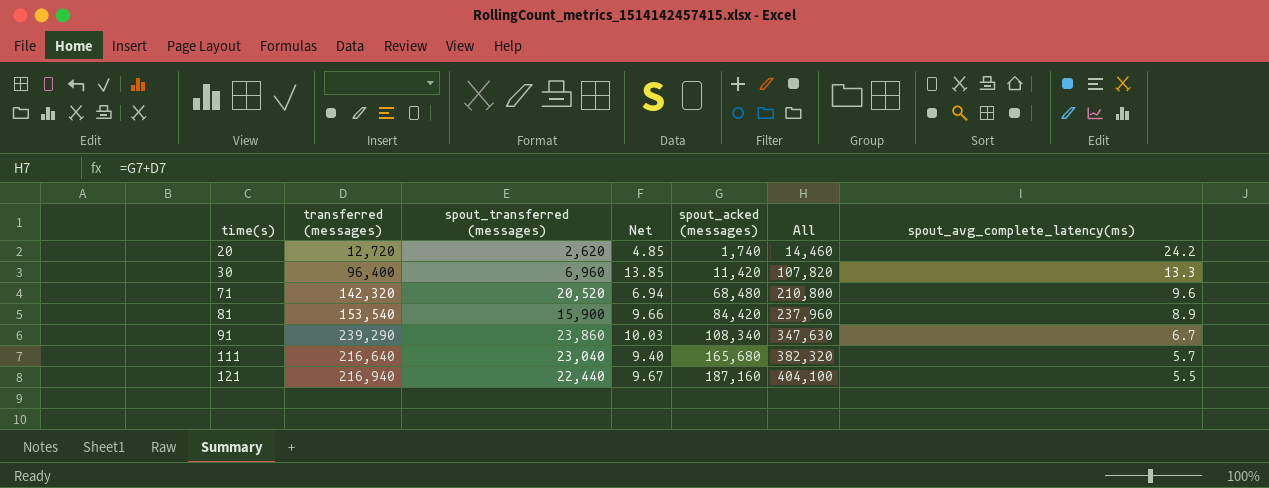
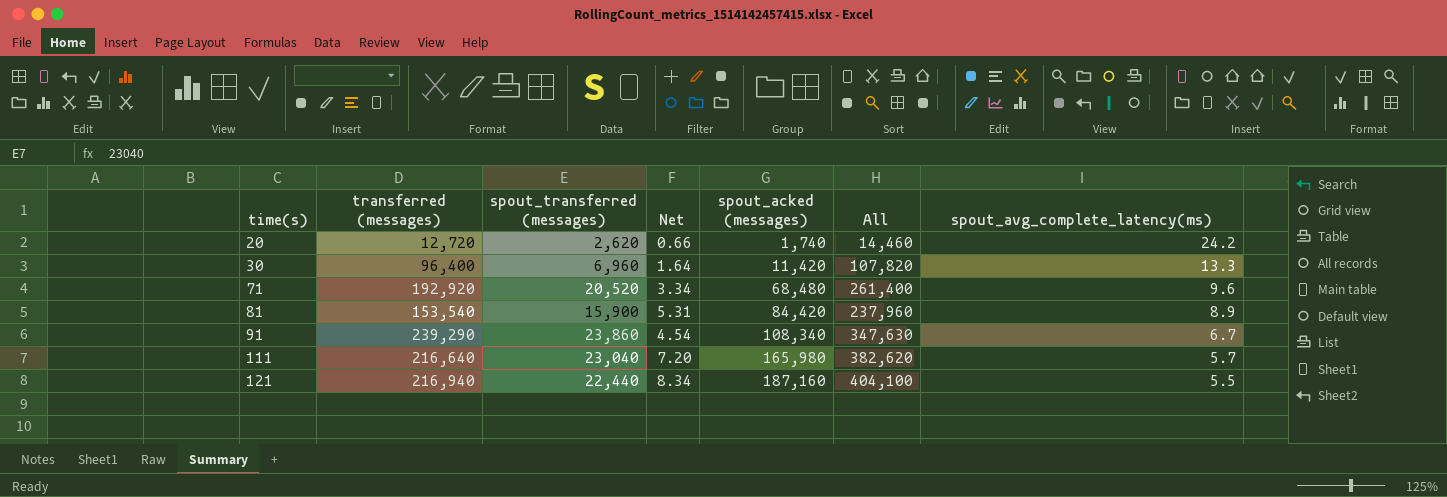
column Net | formula: [transferred (messages)] / [spout_transferred (messages)] -> [spout_acked (messages)] / [spout_transferred (messages)]
71 | transferred (messages): 142,320 -> 192,920
71 | All: 210,800 -> 261,400
111 | spout_acked (messages): 165,680 -> 165,980
111 | All: 382,320 -> 382,620

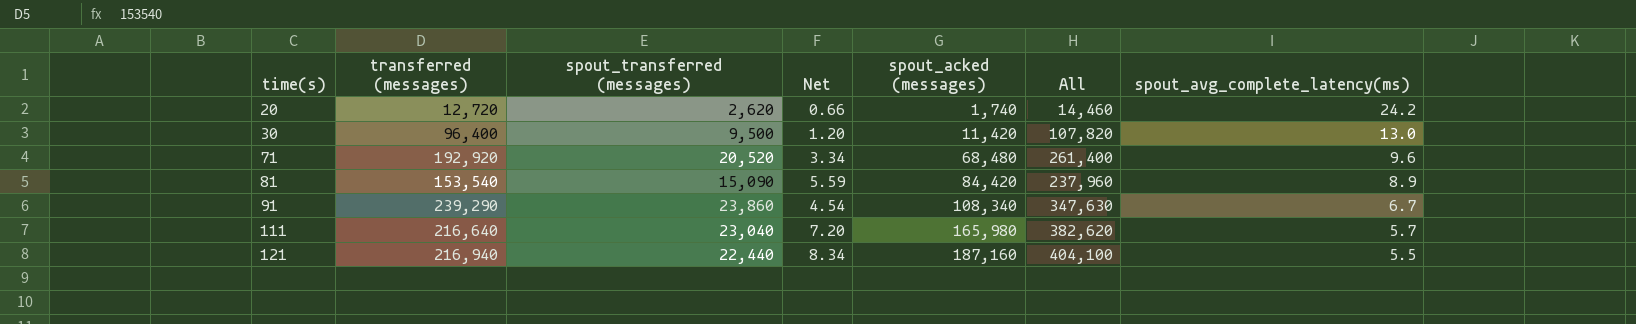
30 | spout_transferred (messages): 6,960 -> 9,500
30 | Net: 1.64 -> 1.20
30 | spout_avg_complete_latency(ms): 13.3 -> 13.0
81 | spout_transferred (messages): 15,900 -> 15,090
81 | Net: 5.31 -> 5.59

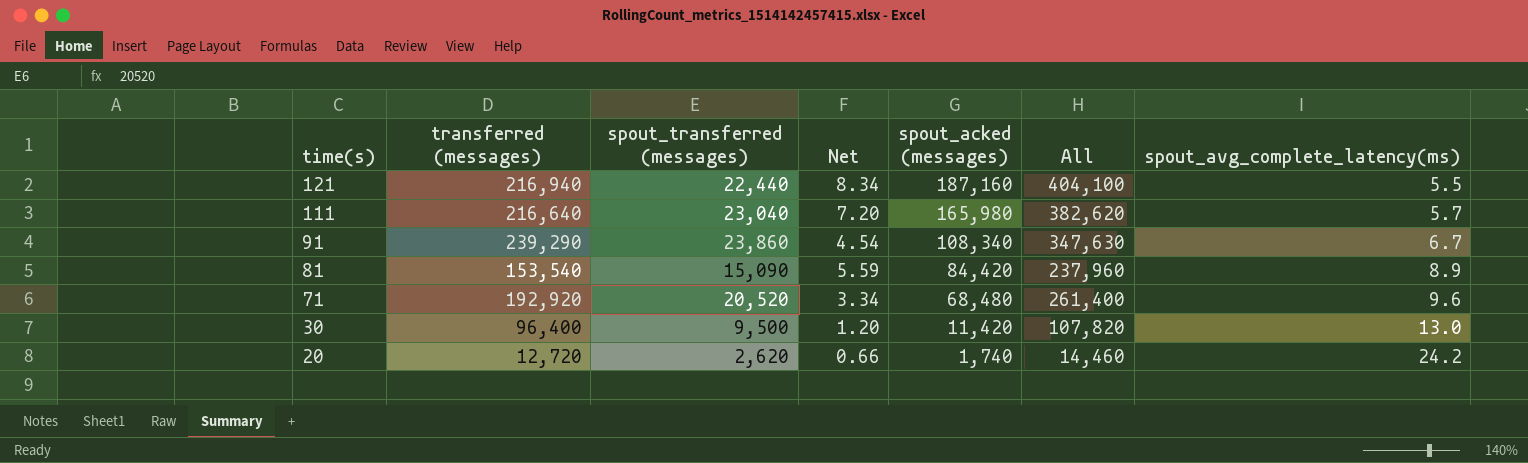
row order: time(s) ascending -> time(s) descending

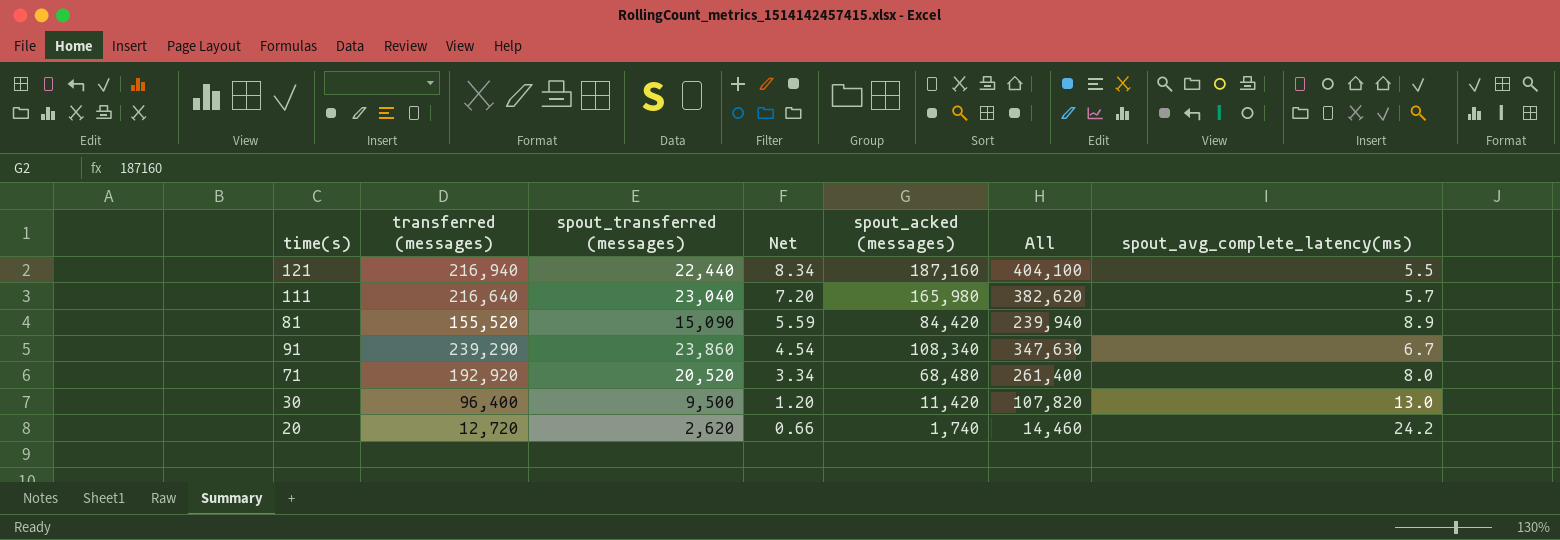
row order: time(s) descending -> Net descending
81 | transferred (messages): 153,540 -> 155,520
81 | All: 237,960 -> 239,940
71 | spout_avg_complete_latency(ms): 9.6 -> 8.0

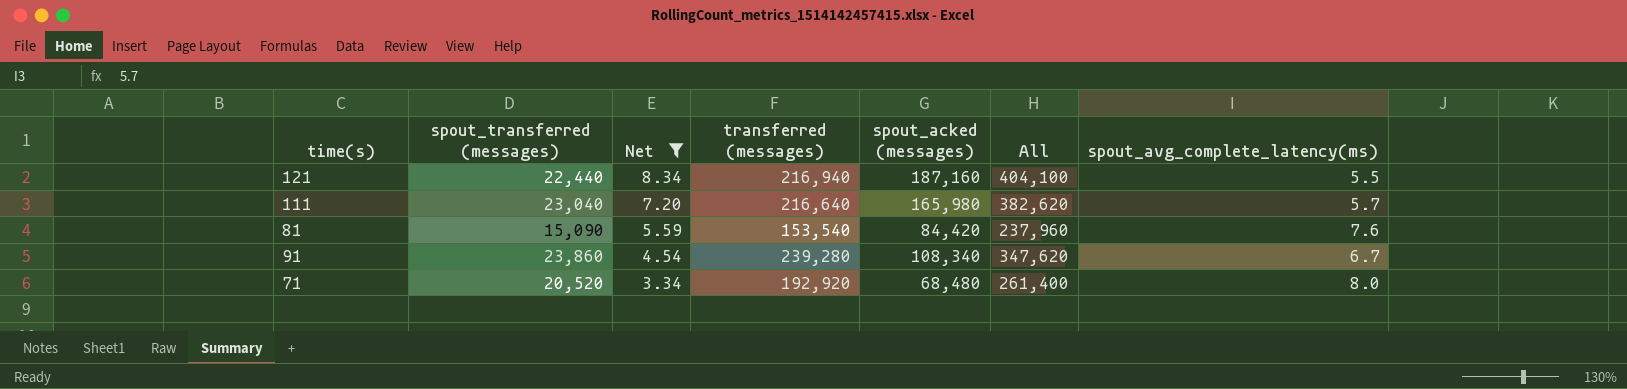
filter: none -> Net >= 3.34
column transferred (messages) | position: 2 -> 4
81 | transferred (messages): 155,520 -> 153,540
81 | All: 239,940 -> 237,960
81 | spout_avg_complete_latency(ms): 8.9 -> 7.6
91 | transferred (messages): 239,290 -> 239,280
91 | All: 347,630 -> 347,620

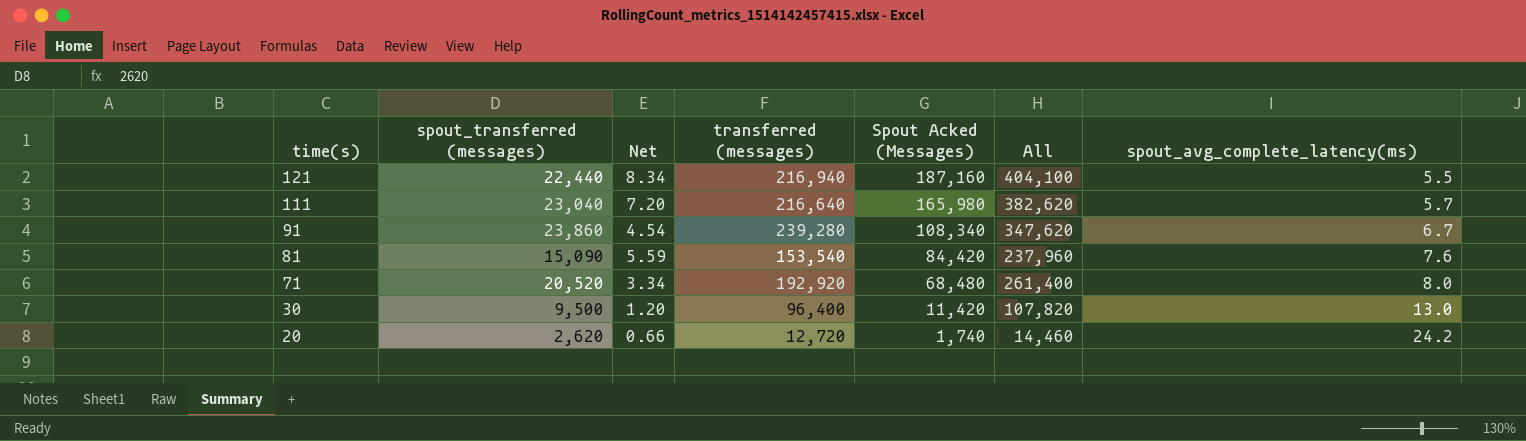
filter: Net >= 3.34 -> none
row order: Net descending -> time(s) descending
column name: spout_acked (messages) -> Spout Acked (Messages)

